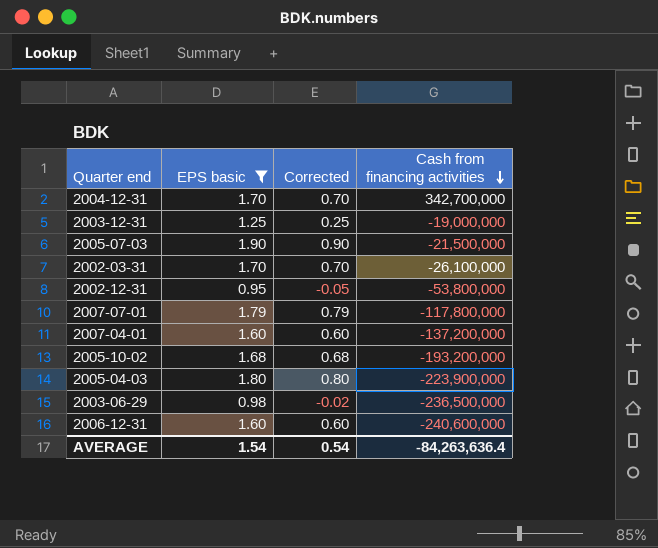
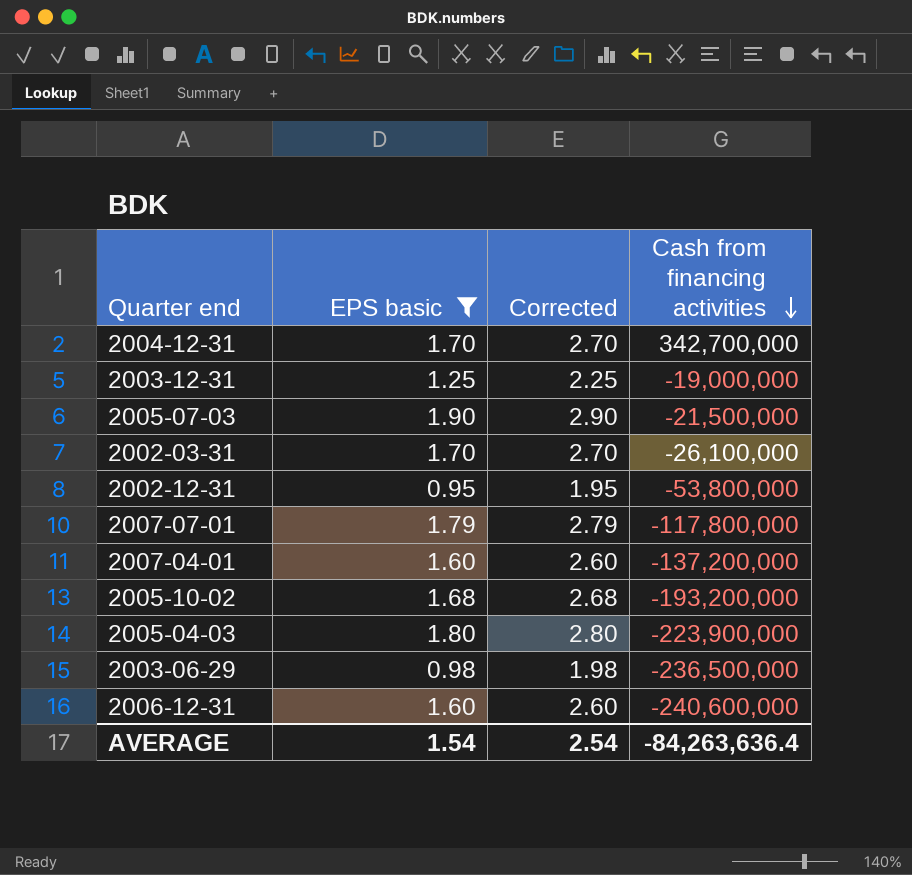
column Corrected | formula: [EPS basic] - 1 -> [EPS basic] + 1
AVERAGE | Corrected: 0.54 -> 2.54

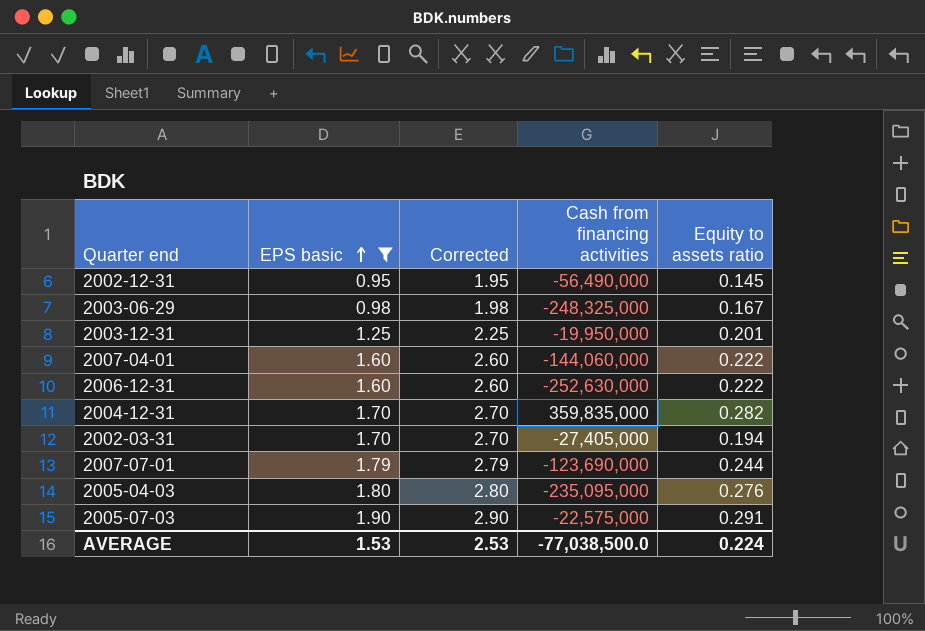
row order: Cash from financing activities descending -> EPS basic ascending
column Equity to assets ratio | position: none -> 5
row 2005-10-02: 1.68 | 2.68 | -193,200,000 -> none
2002-12-31 | Cash from financing activities: -53,800,000 -> -56,490,000
2003-06-29 | Cash from financing activities: -236,500,000 -> -248,325,000
2003-12-31 | Cash from financing activities: -19,000,000 -> -19,950,000
2007-04-01 | Cash from financing activities: -137,200,000 -> -144,060,000
2006-12-31 | Cash from financing activities: -240,600,000 -> -252,630,000
2004-12-31 | Cash from financing activities: 342,700,000 -> 359,835,000
2002-03-31 | Cash from financing activities: -26,100,000 -> -27,405,000
2007-07-01 | Cash from financing activities: -117,800,000 -> -123,690,000
2005-04-03 | Cash from financing activities: -223,900,000 -> -235,095,000
2005-07-03 | Cash from financing activities: -21,500,000 -> -22,575,000
AVERAGE | EPS basic: 1.54 -> 1.53
AVERAGE | Corrected: 2.54 -> 2.53
AVERAGE | Cash from financing activities: -84,263,636.4 -> -77,038,500.0

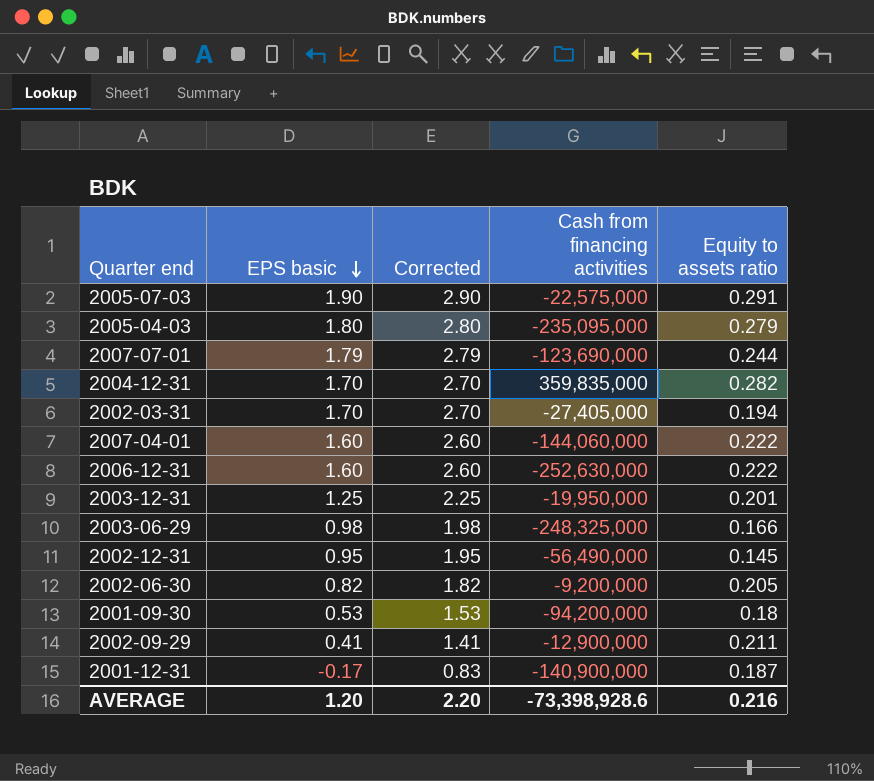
filter: EPS basic >= 0.95 -> none
row order: EPS basic ascending -> EPS basic descending
2005-04-03 | Equity to assets ratio: 0.276 -> 0.279
2003-06-29 | Equity to assets ratio: 0.167 -> 0.166
AVERAGE | EPS basic: 1.53 -> 1.20
AVERAGE | Corrected: 2.53 -> 2.20
AVERAGE | Cash from financing activities: -77,038,500.0 -> -73,398,928.6
AVERAGE | Equity to assets ratio: 0.224 -> 0.216

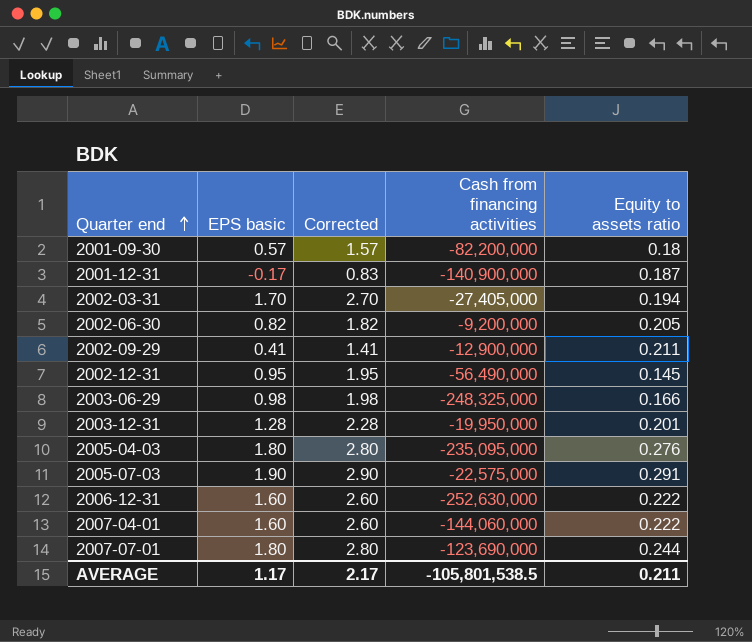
row order: EPS basic descending -> Quarter end ascending
row 2004-12-31: 1.70 | 2.70 | 359,835,000 | 0.282 -> none
2001-09-30 | EPS basic: 0.53 -> 0.57
2001-09-30 | Corrected: 1.53 -> 1.57
2001-09-30 | Cash from financing activities: -94,200,000 -> -82,200,000
2003-12-31 | EPS basic: 1.25 -> 1.28
2003-12-31 | Corrected: 2.25 -> 2.28
2005-04-03 | Equity to assets ratio: 0.279 -> 0.276
2007-07-01 | EPS basic: 1.79 -> 1.80
2007-07-01 | Corrected: 2.79 -> 2.80
AVERAGE | EPS basic: 1.20 -> 1.17
AVERAGE | Corrected: 2.20 -> 2.17
AVERAGE | Cash from financing activities: -73,398,928.6 -> -105,801,538.5
AVERAGE | Equity to assets ratio: 0.216 -> 0.211

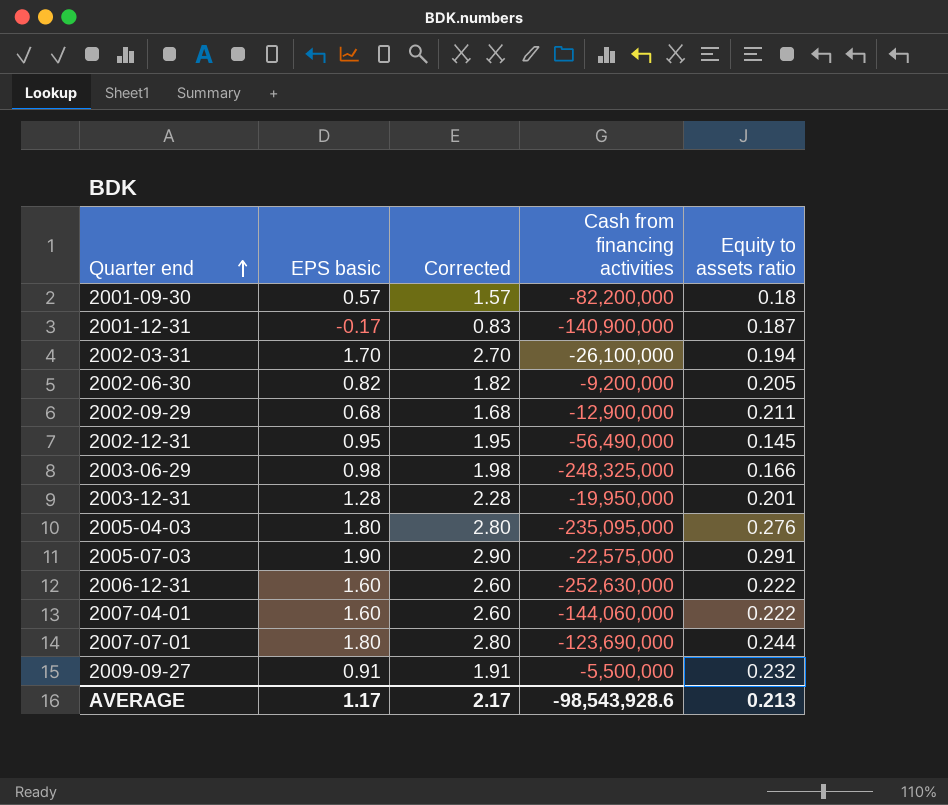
2002-03-31 | Cash from financing activities: -27,405,000 -> -26,100,000
2002-09-29 | EPS basic: 0.41 -> 0.68
2002-09-29 | Corrected: 1.41 -> 1.68
row 2009-09-27: none -> 0.91 | 1.91 | -5,500,000 | 0.232
AVERAGE | Cash from financing activities: -105,801,538.5 -> -98,543,928.6
AVERAGE | Equity to assets ratio: 0.211 -> 0.213

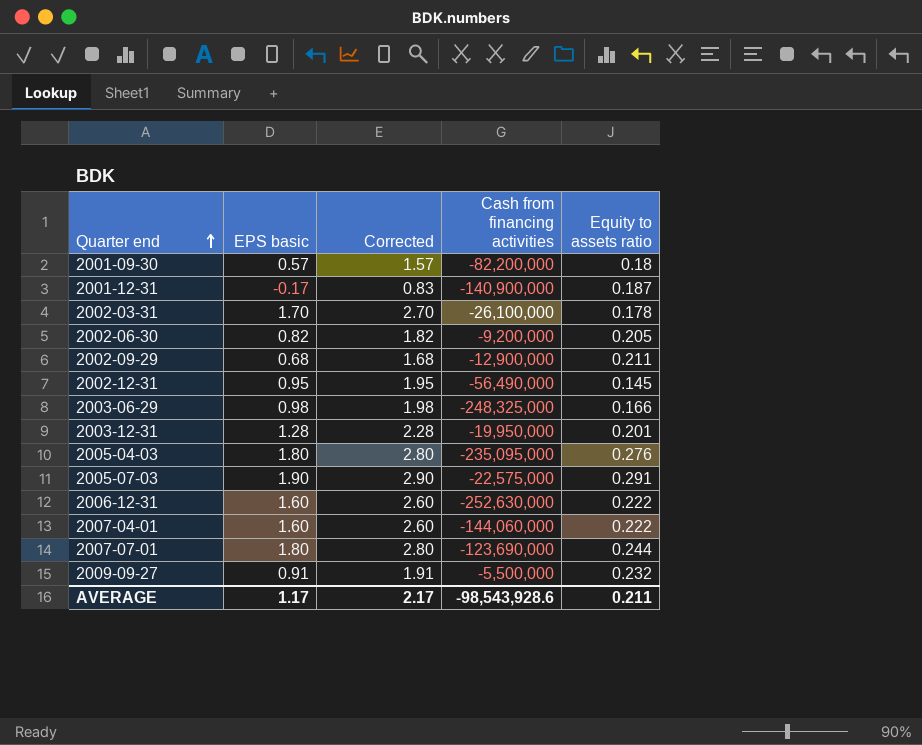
2002-03-31 | Equity to assets ratio: 0.194 -> 0.178
AVERAGE | Equity to assets ratio: 0.213 -> 0.211

